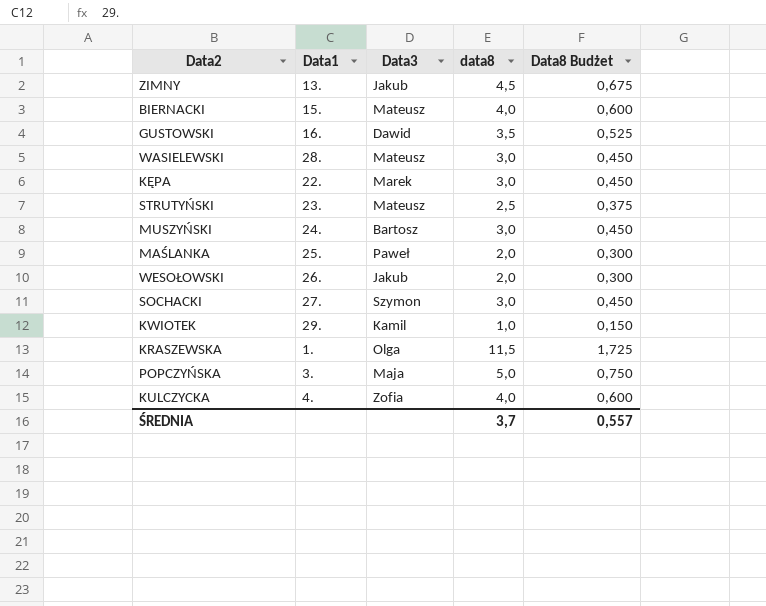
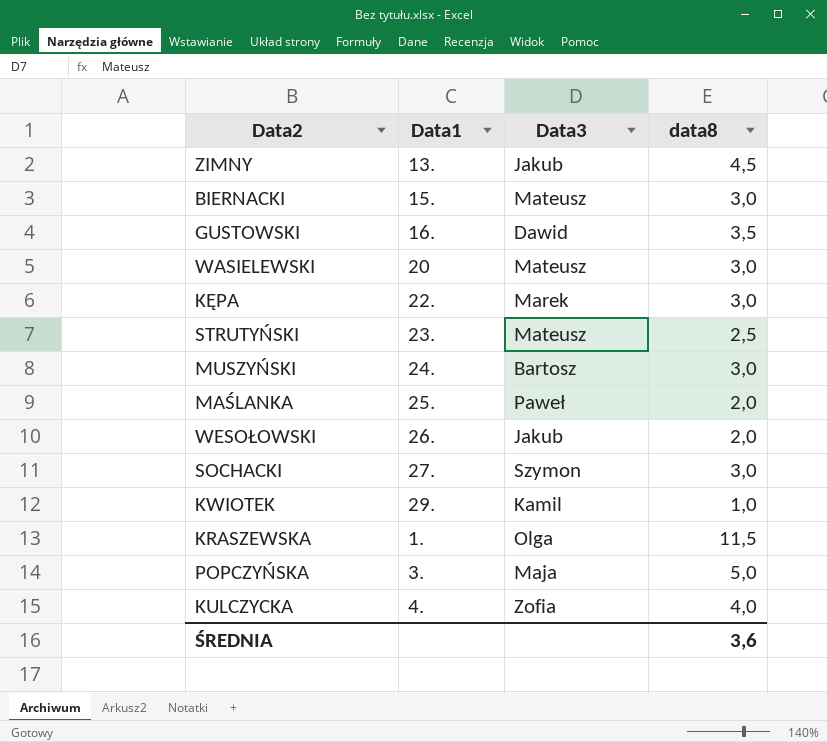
column Data8 Budżet | formula: [data8] * 0,15 -> none
BIERNACKI | data8: 4,0 -> 3,0
WASIELEWSKI | Data1: 28. -> 20
ŚREDNIA | data8: 3,7 -> 3,6

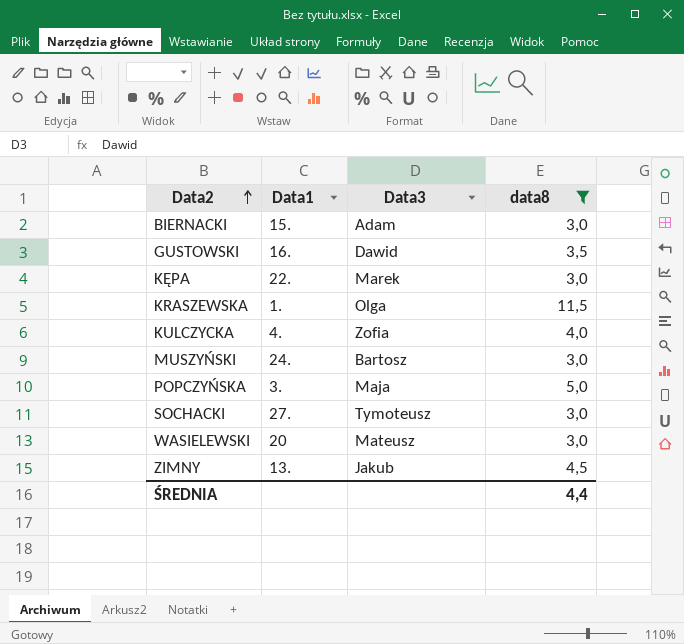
filter: none -> data8 >= 3,0
row order: none -> Data2 ascending
BIERNACKI | Data3: Mateusz -> Adam
SOCHACKI | Data3: Szymon -> Tymoteusz
ŚREDNIA | data8: 3,6 -> 4,4

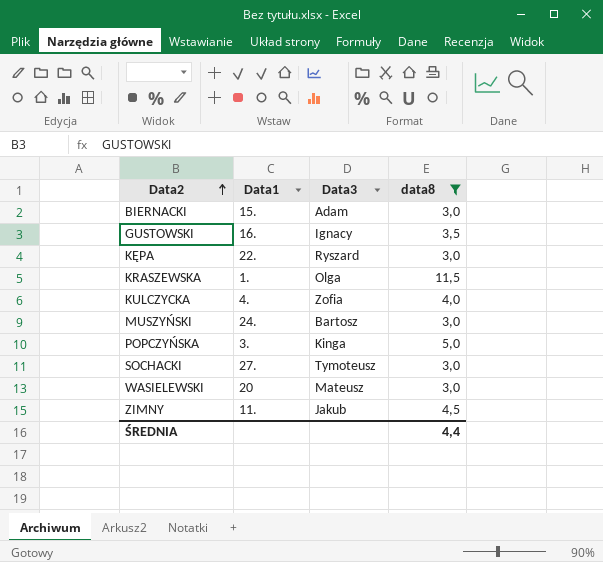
GUSTOWSKI | Data3: Dawid -> Ignacy
KĘPA | Data3: Marek -> Ryszard
POPCZYŃSKA | Data3: Maja -> Kinga
ZIMNY | Data1: 13. -> 11.

